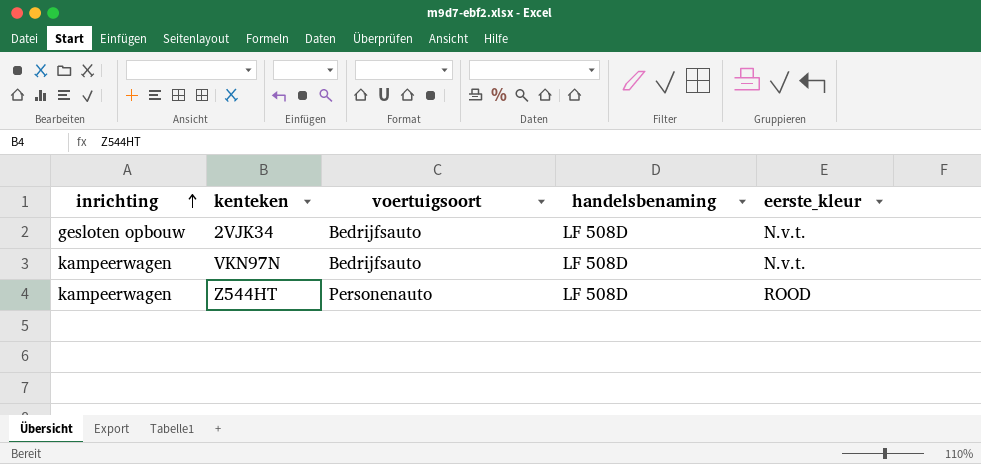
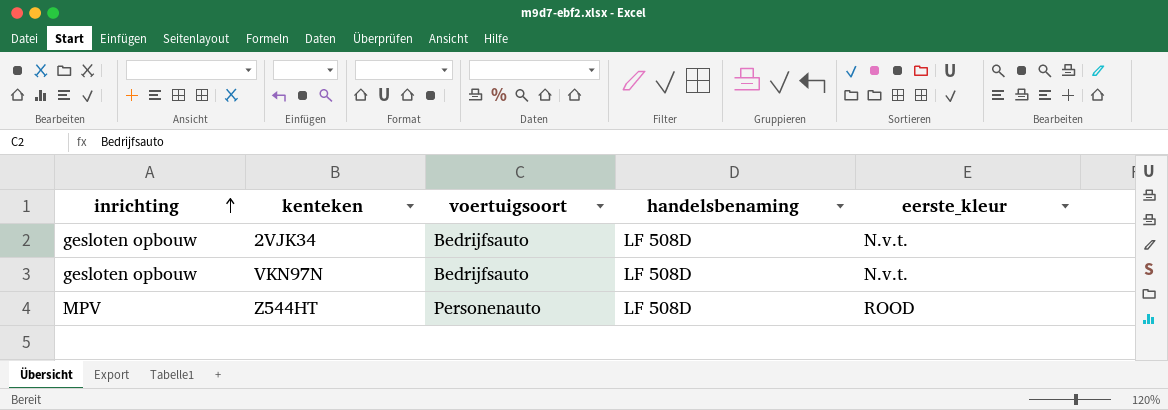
VKN97N | inrichting: kampeerwagen -> gesloten opbouw
Z544HT | inrichting: kampeerwagen -> MPV

